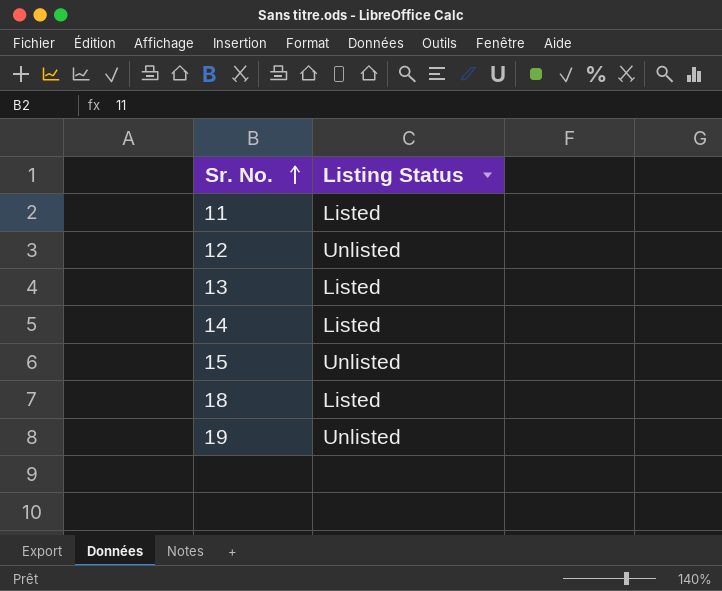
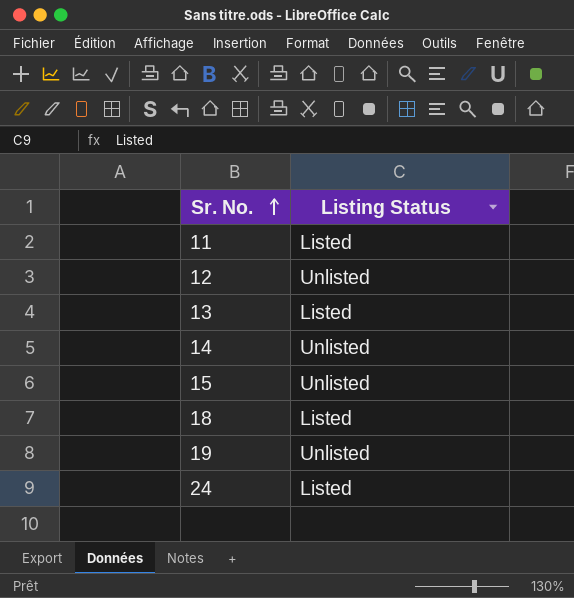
14 | Listing Status: Listed -> Unlisted
row 24: none -> Listed

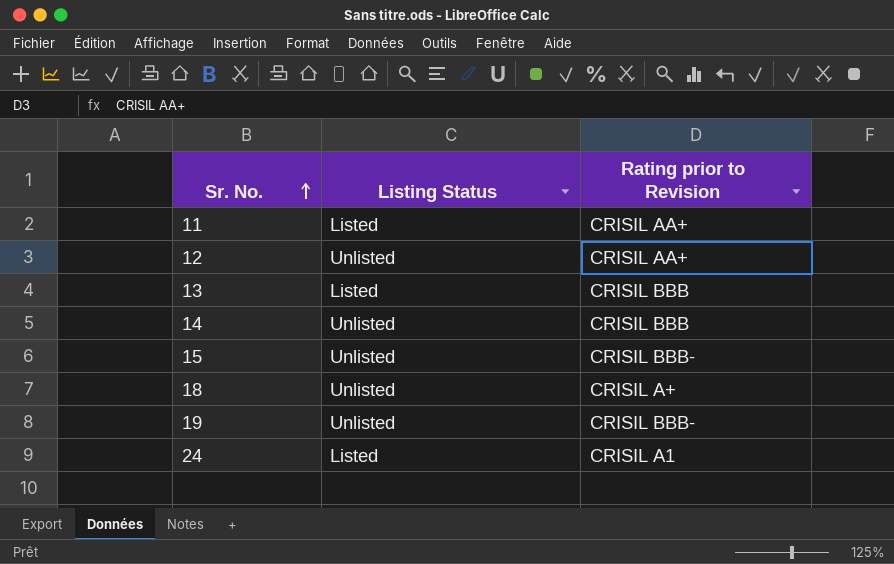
column Rating prior to Revision | position: none -> 3
18 | Listing Status: Listed -> Unlisted

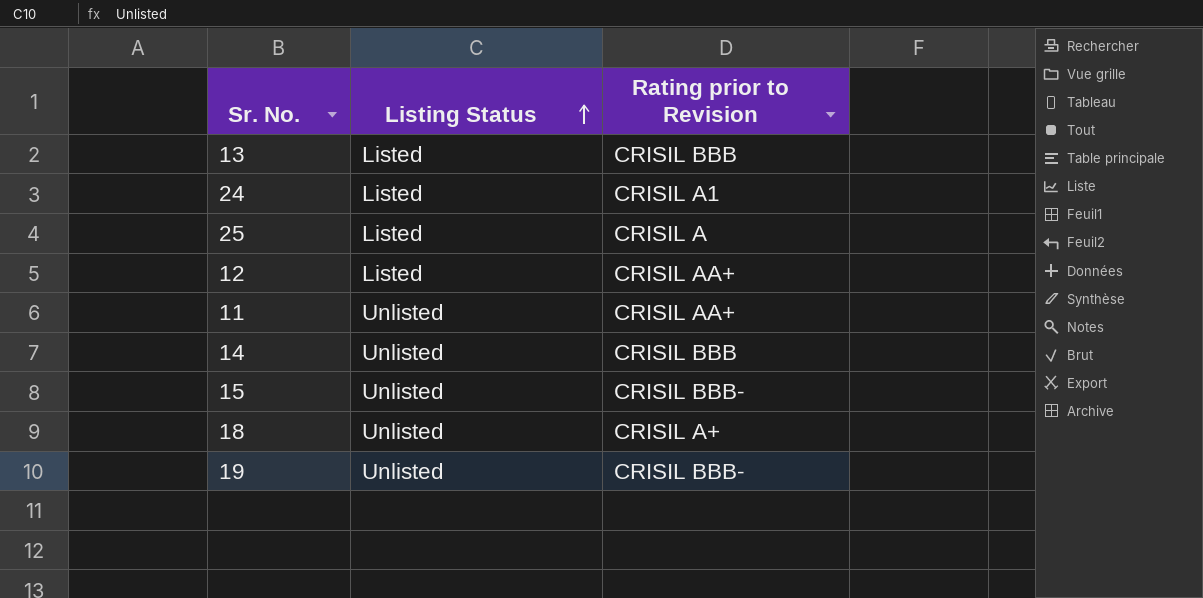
row order: Sr. No. ascending -> Listing Status ascending
row 25: none -> Listed | CRISIL A
12 | Listing Status: Unlisted -> Listed
11 | Listing Status: Listed -> Unlisted

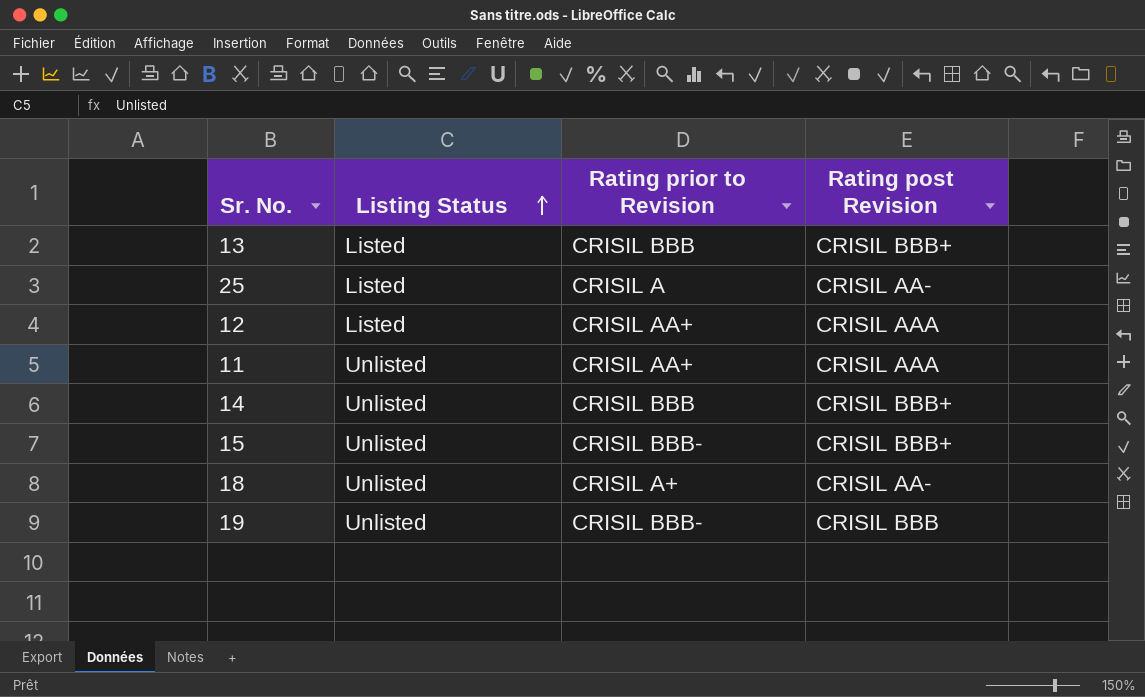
column Rating post Revision | position: none -> 4
row 24: Listed | CRISIL A1 -> none

